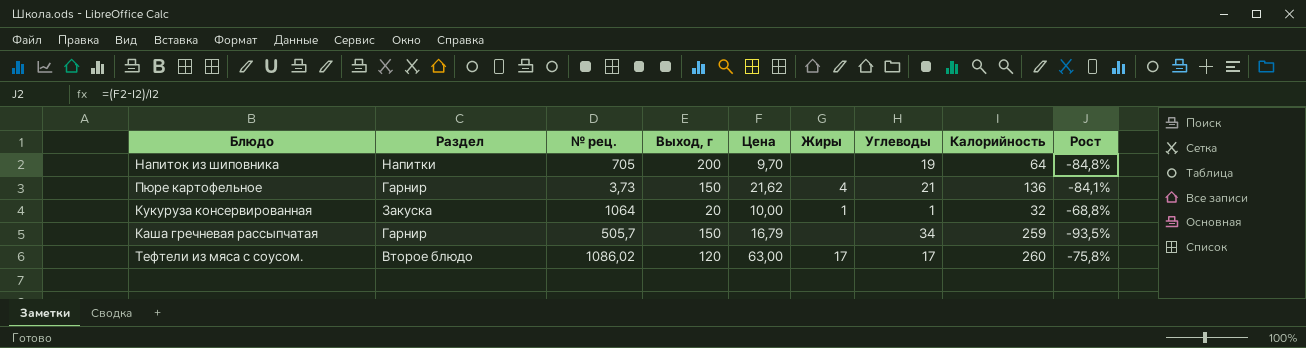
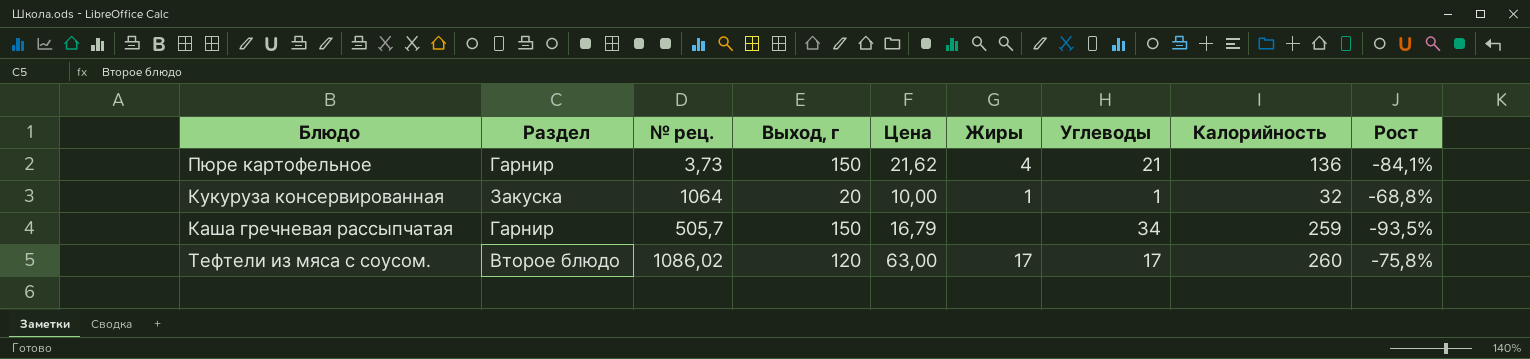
row Напиток из шиповника: Напитки | 705 | 200 | 9,70 | none | 19 | 64 | -84,8% -> none

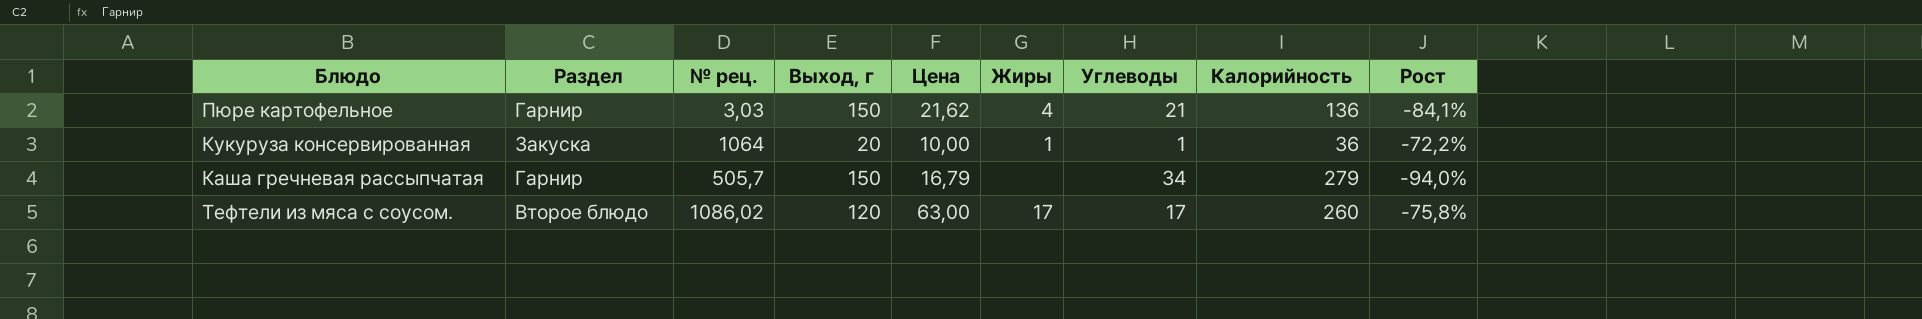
Пюре картофельное | № рец.: 3,73 -> 3,03
Кукуруза консервированная | Калорийность: 32 -> 36
Кукуруза консервированная | Рост: -68,8% -> -72,2%
Каша гречневая рассыпчатая | Калорийность: 259 -> 279
Каша гречневая рассыпчатая | Рост: -93,5% -> -94,0%

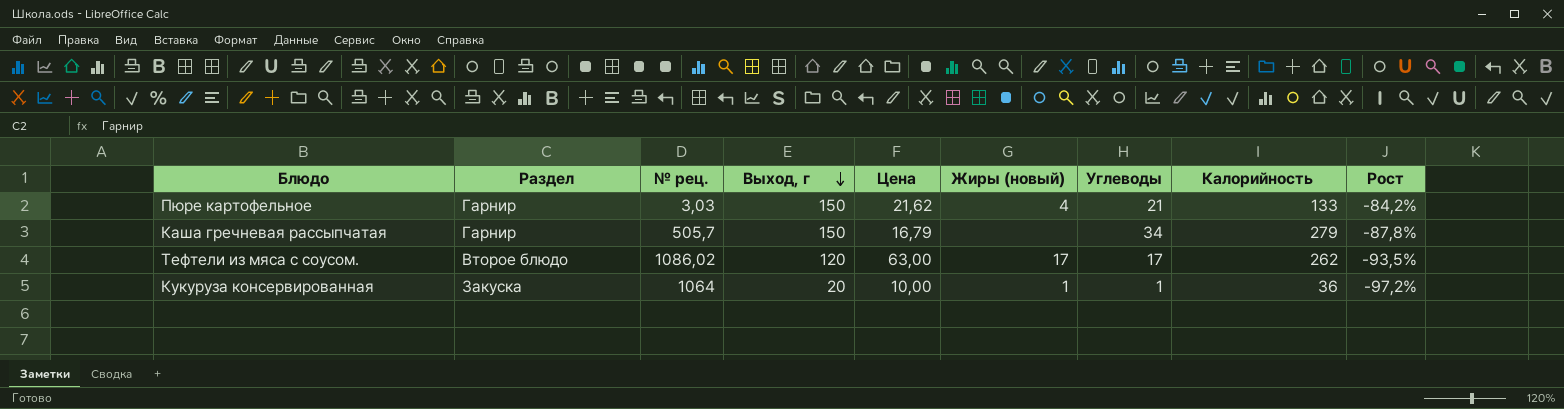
row order: none -> Выход, г descending
column name: Жиры -> Жиры (новый)
column Рост | formula: ([Цена] - [Калорийность]) / [Калорийность] -> ([Углеводы] - [Калорийность]) / [Калорийность]
Пюре картофельное | Калорийность: 136 -> 133
Тефтели из мяса с соусом. | Калорийность: 260 -> 262

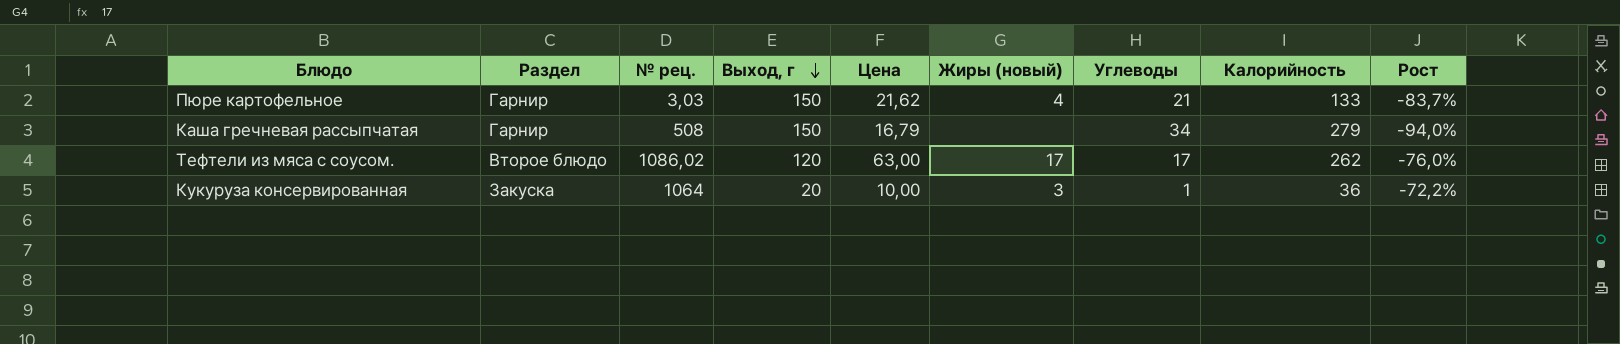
column Рост | formula: ([Углеводы] - [Калорийность]) / [Калорийность] -> ([Цена] - [Калорийность]) / [Калорийность]
Каша гречневая рассыпчатая | № рец.: 505,7 -> 508
Кукуруза консервированная | Жиры (новый): 1 -> 3

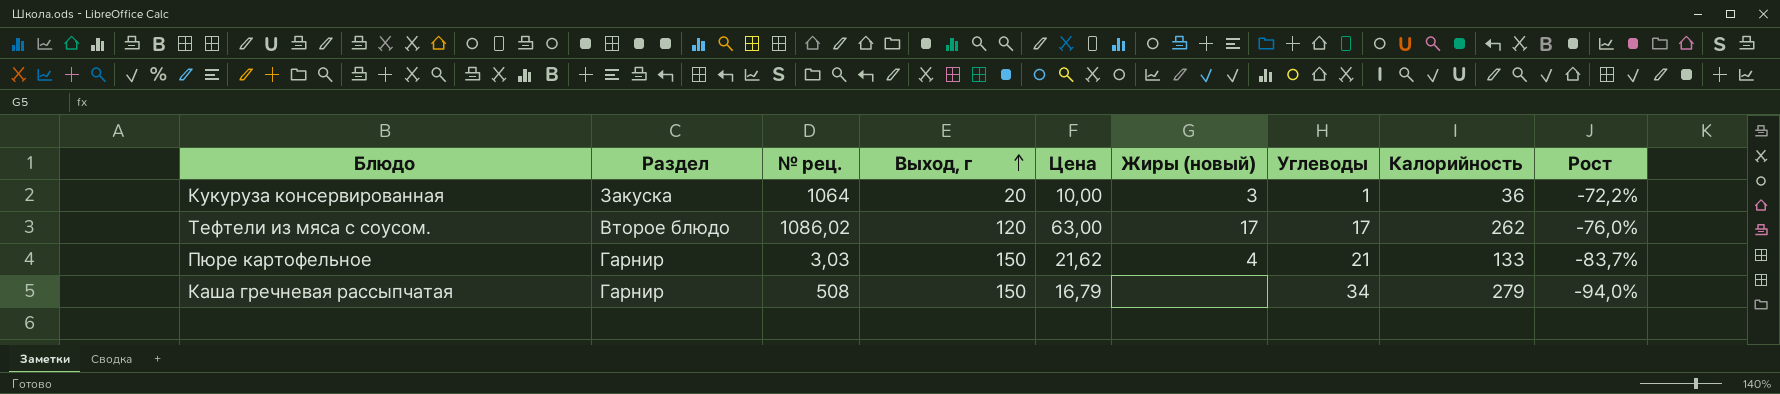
row order: Выход, г descending -> Выход, г ascending

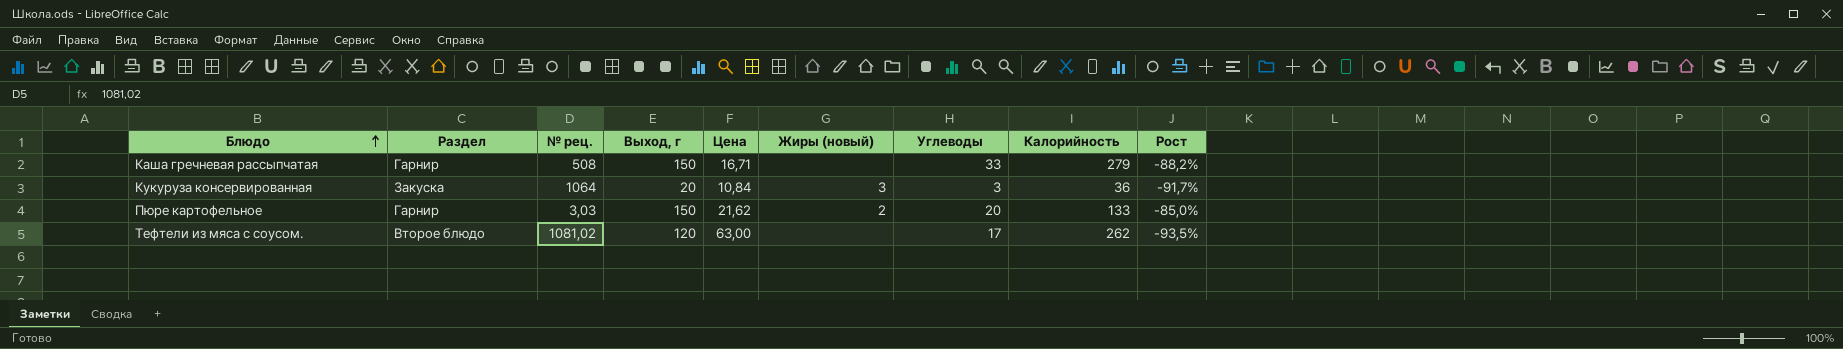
row order: Выход, г ascending -> Блюдо ascending
column Рост | formula: ([Цена] - [Калорийность]) / [Калорийность] -> ([Углеводы] - [Калорийность]) / [Калорийность]
Каша гречневая рассыпчатая | Цена: 16,79 -> 16,71
Каша гречневая рассыпчатая | Углеводы: 34 -> 33
Кукуруза консервированная | Цена: 10,00 -> 10,84
Кукуруза консервированная | Углеводы: 1 -> 3
Пюре картофельное | Жиры (новый): 4 -> 2
Пюре картофельное | Углеводы: 21 -> 20
Тефтели из мяса с соусом. | № рец.: 1086,02 -> 1081,02
Тефтели из мяса с соусом. | Жиры (новый): 17 -> none

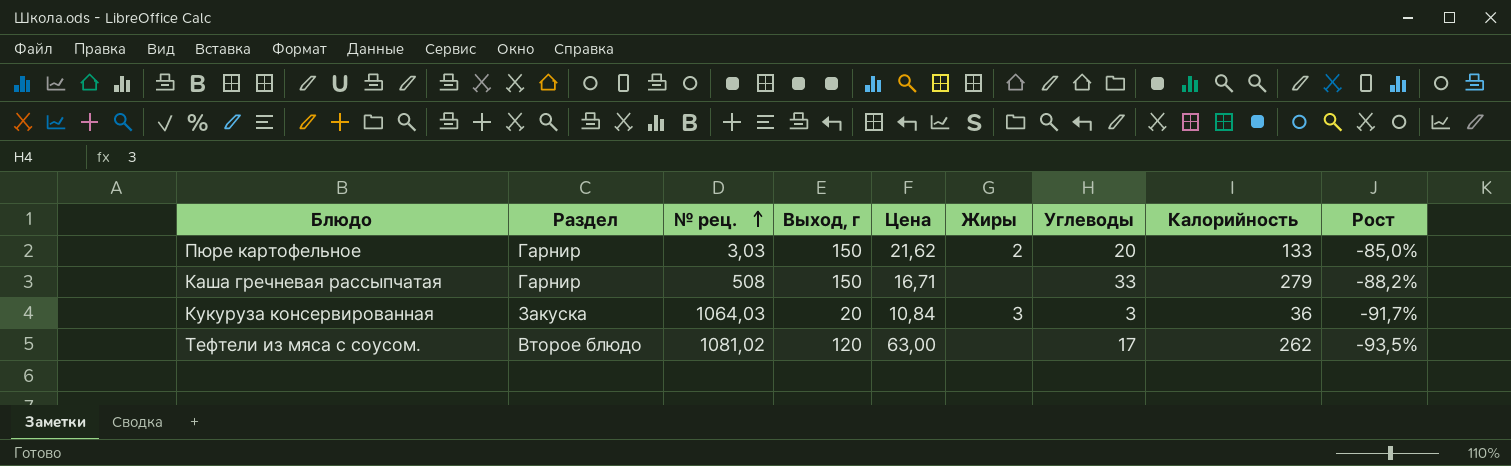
row order: Блюдо ascending -> № рец. ascending
column name: Жиры (новый) -> Жиры
Кукуруза консервированная | № рец.: 1064 -> 1064,03

